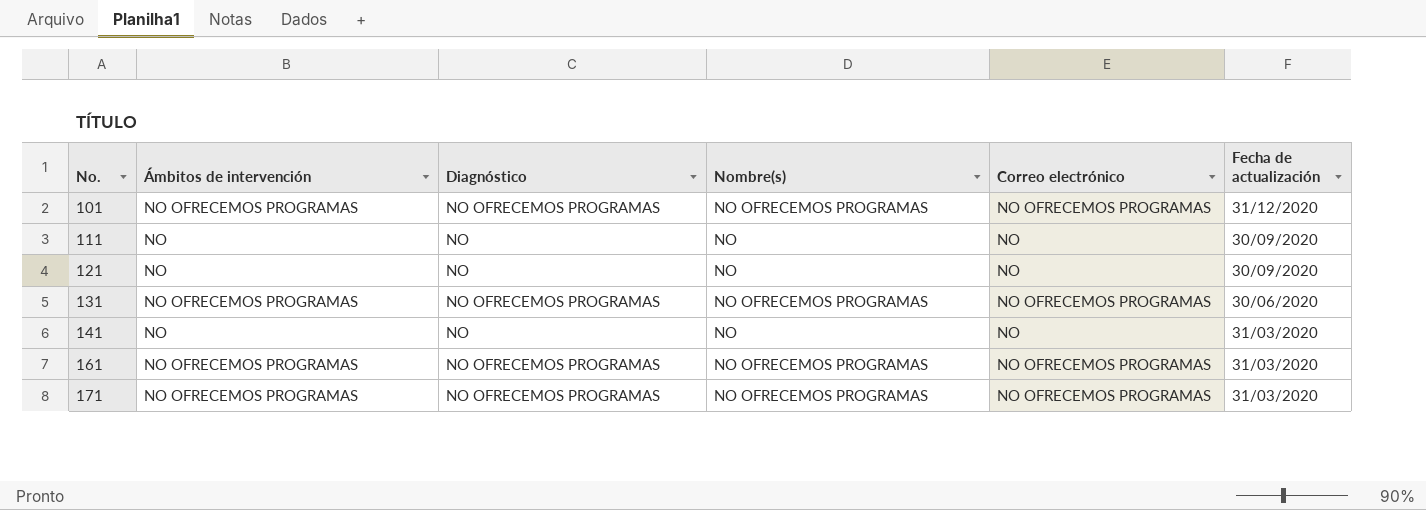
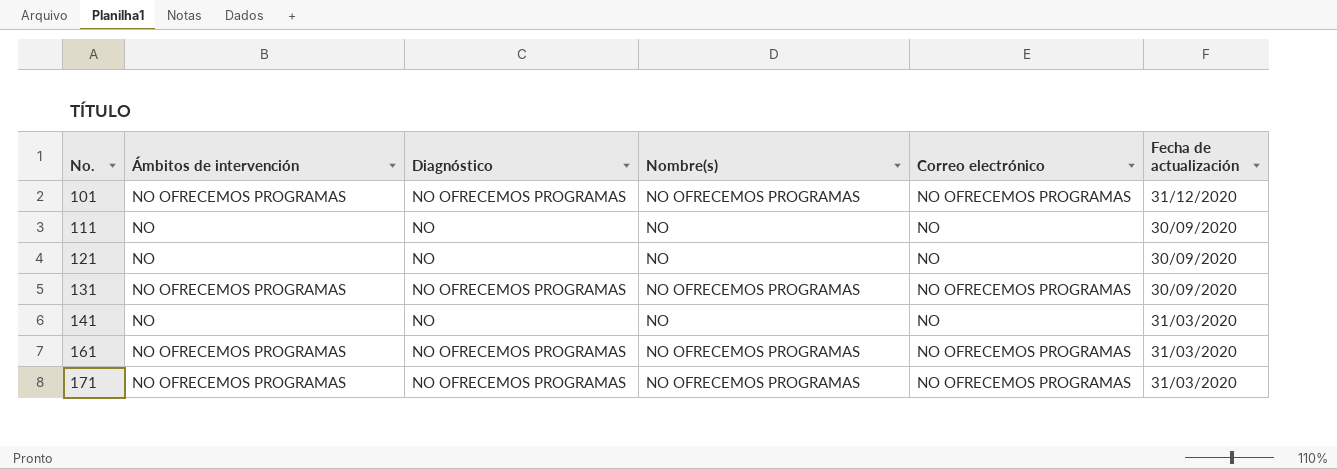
131 | Fecha de actualización: 30/06/2020 -> 30/09/2020

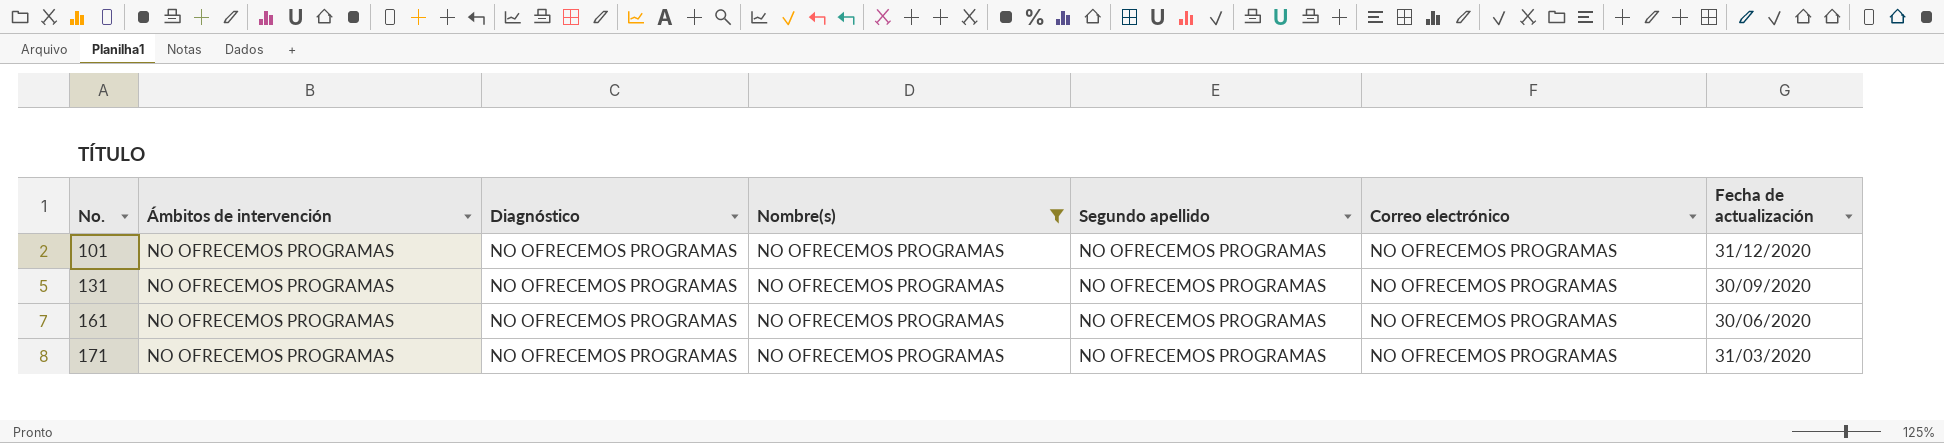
filter: none -> Nombre(s) = NO OFRECEMOS PROGRAMAS
column Segundo apellido | position: none -> 5
161 | Fecha de actualización: 31/03/2020 -> 30/06/2020

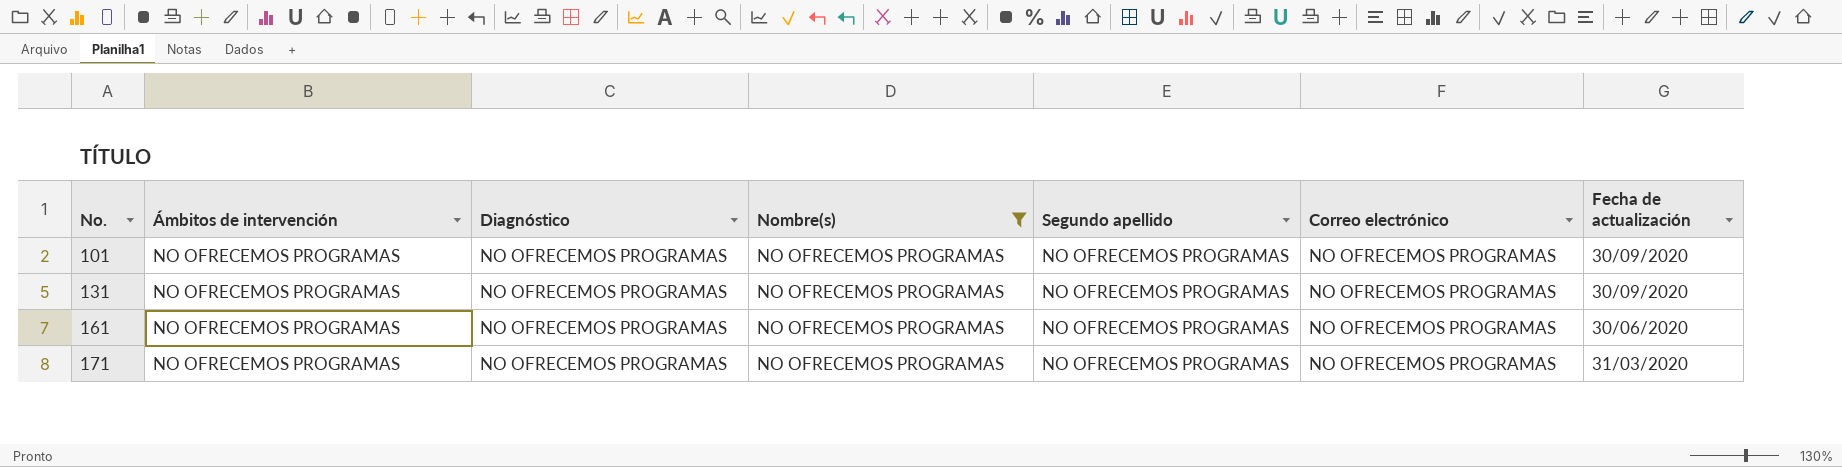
101 | Fecha de actualización: 31/12/2020 -> 30/09/2020

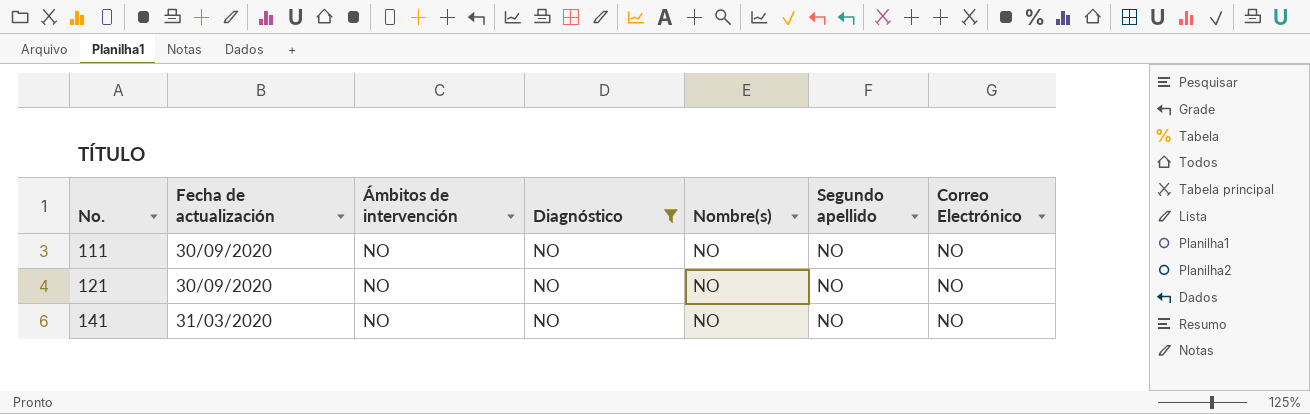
filter: Nombre(s) = NO OFRECEMOS PROGRAMAS -> Diagnóstico = NO
column Fecha de actualización | position: 7 -> 2
column name: Correo electrónico -> Correo Electrónico

